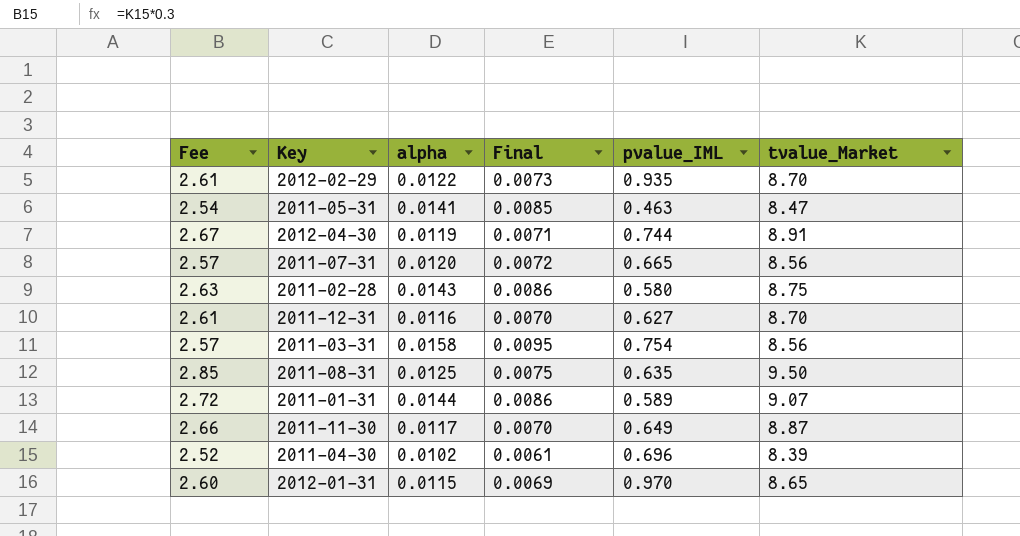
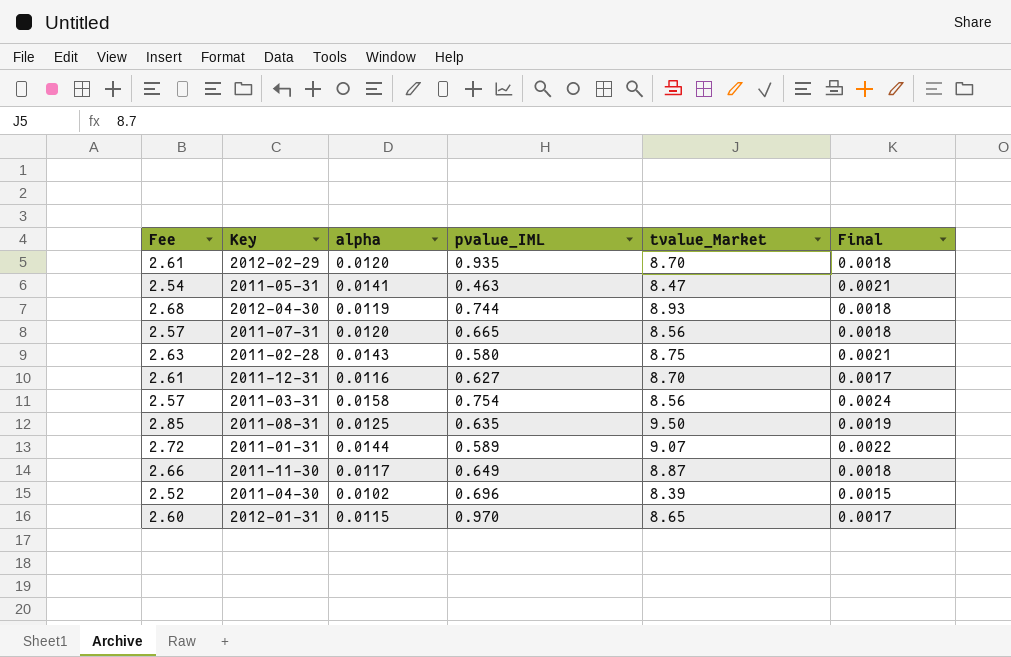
column Final | formula: [alpha] * 0.6 -> [alpha] * 0.15
column Final | position: 4 -> 6
2012-02-29 | alpha: 0.0122 -> 0.0120
2012-04-30 | Fee: 2.67 -> 2.68
2012-04-30 | tvalue_Market: 8.91 -> 8.93

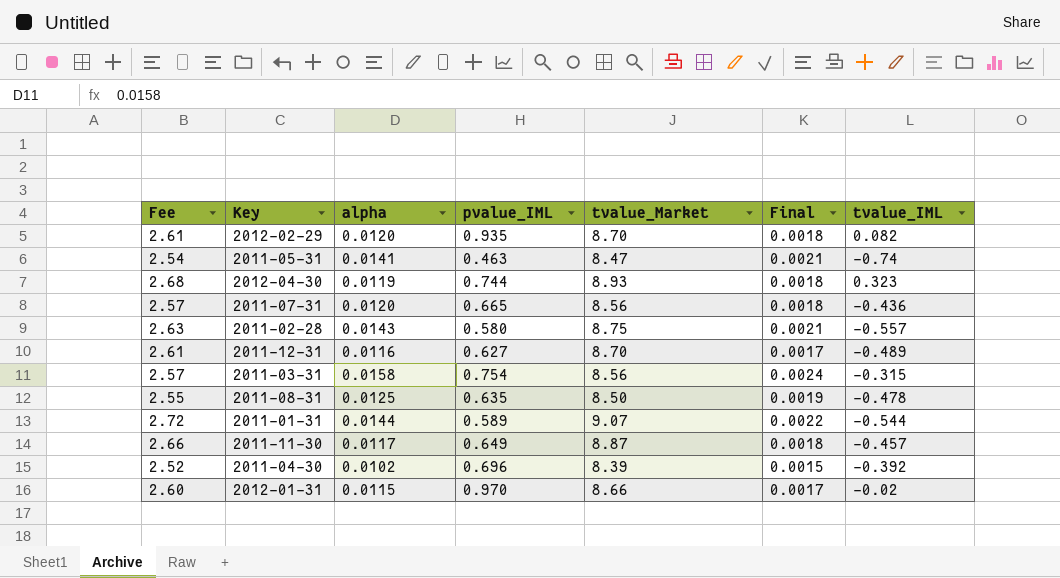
column tvalue_IML | position: none -> 7
2011-08-31 | Fee: 2.85 -> 2.55
2011-08-31 | tvalue_Market: 9.50 -> 8.50
2012-01-31 | tvalue_Market: 8.65 -> 8.66

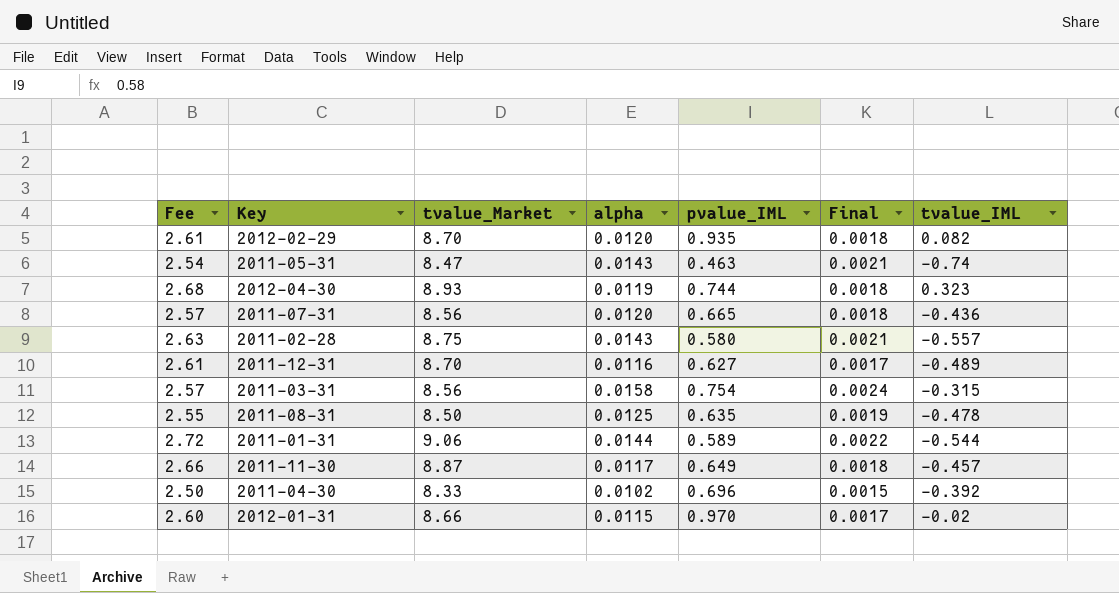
column tvalue_Market | position: 5 -> 3
2011-05-31 | alpha: 0.0141 -> 0.0143
2011-01-31 | tvalue_Market: 9.07 -> 9.06
2011-04-30 | Fee: 2.52 -> 2.50
2011-04-30 | tvalue_Market: 8.39 -> 8.33

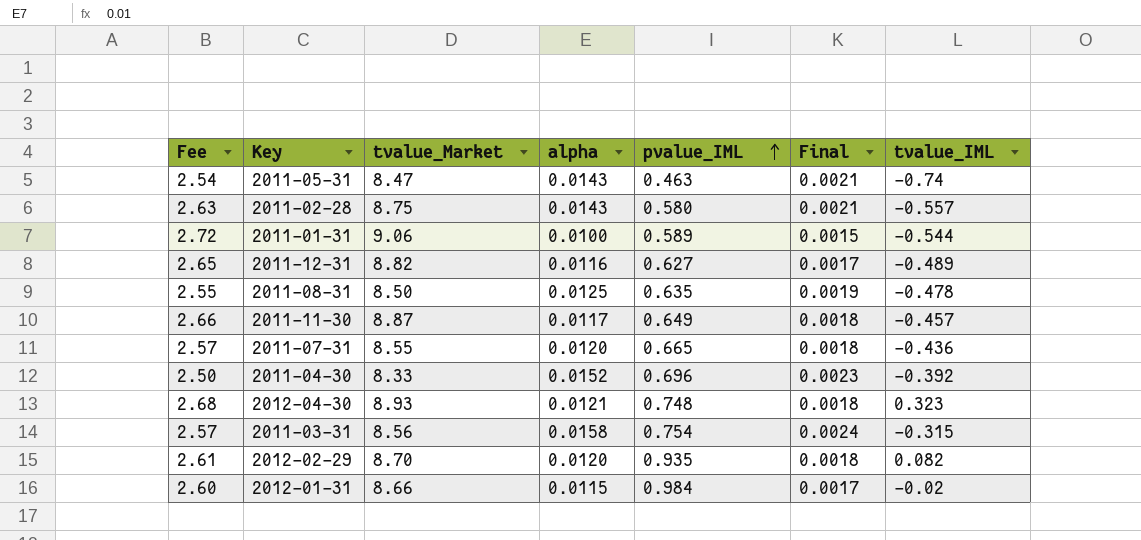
row order: none -> pvalue_IML ascending
2011-01-31 | alpha: 0.0144 -> 0.0100
2011-01-31 | Final: 0.0022 -> 0.0015
2011-12-31 | Fee: 2.61 -> 2.65
2011-12-31 | tvalue_Market: 8.70 -> 8.82
2011-07-31 | tvalue_Market: 8.56 -> 8.55
2011-04-30 | alpha: 0.0102 -> 0.0152
2011-04-30 | Final: 0.0015 -> 0.0023
2012-04-30 | alpha: 0.0119 -> 0.0121
2012-04-30 | pvalue_IML: 0.744 -> 0.748
2012-01-31 | pvalue_IML: 0.970 -> 0.984

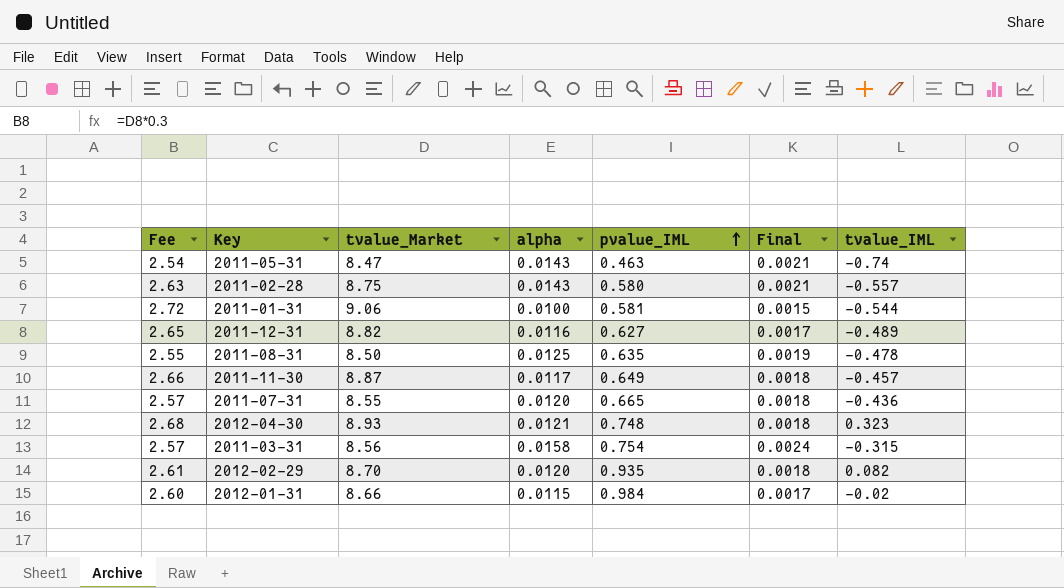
row 2011-04-30: 2.50 | 8.33 | 0.0152 | 0.696 | 0.0023 | -0.392 -> none
2011-01-31 | pvalue_IML: 0.589 -> 0.581

